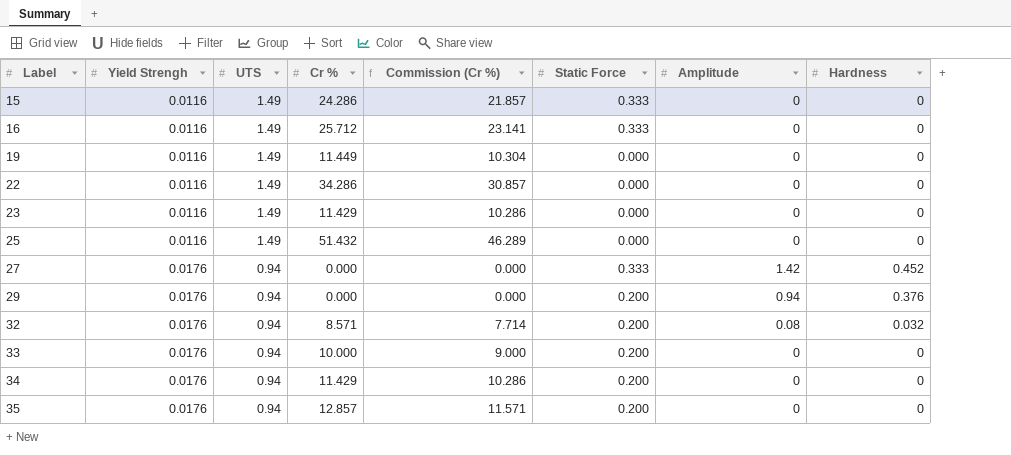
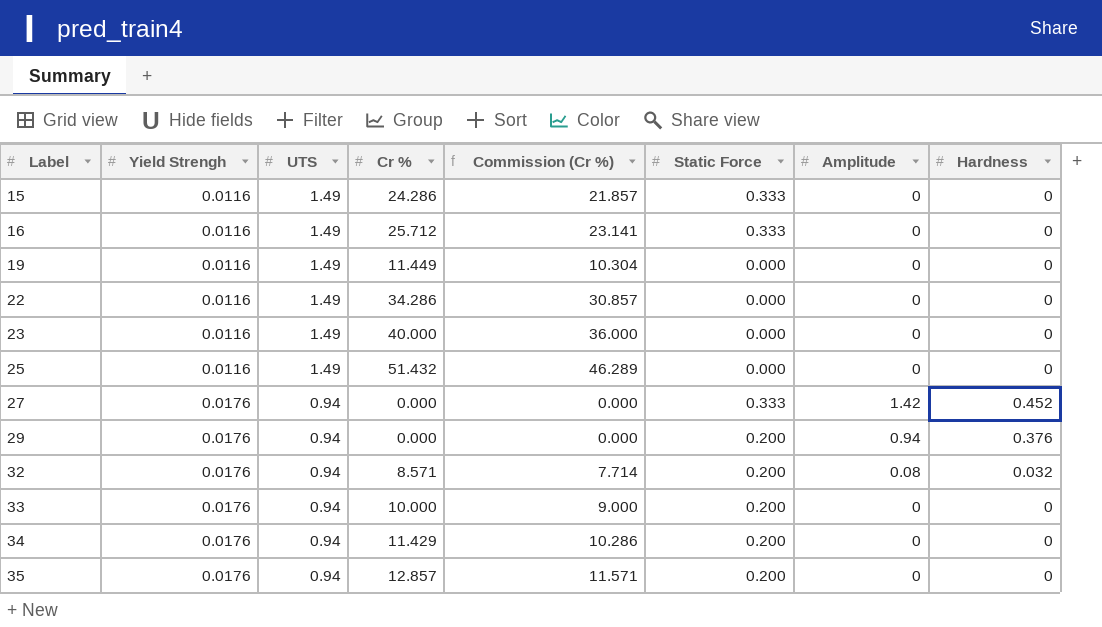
23 | Cr %: 11.429 -> 40.000
23 | Commission (Cr %): 10.286 -> 36.000

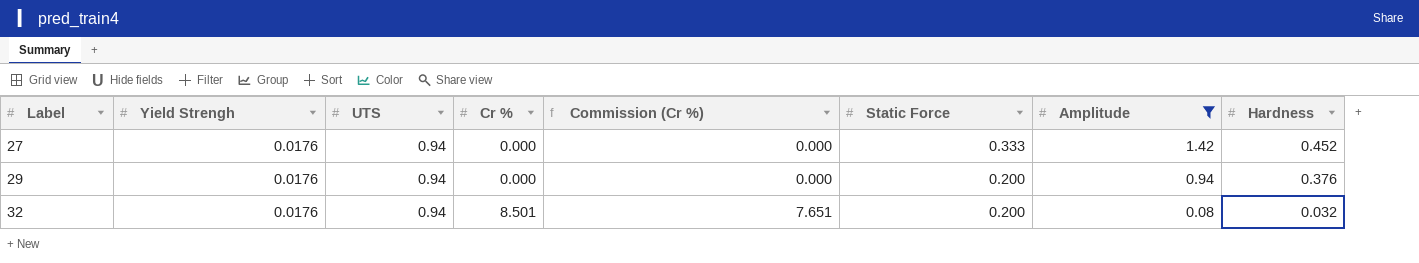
filter: none -> Amplitude != 0
32 | Cr %: 8.571 -> 8.501
32 | Commission (Cr %): 7.714 -> 7.651

